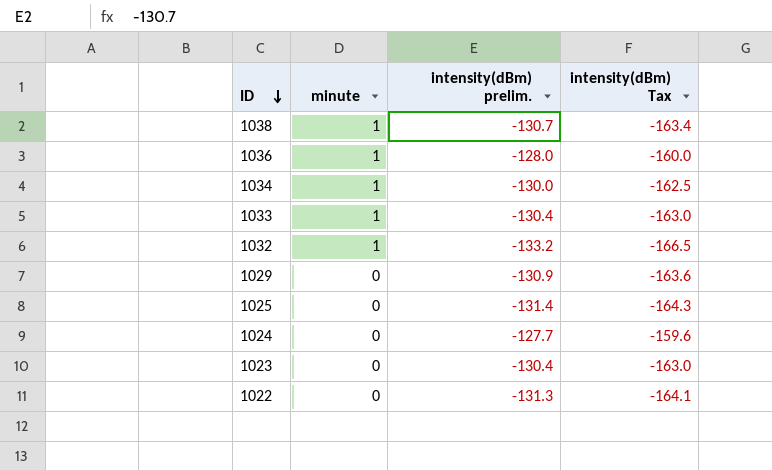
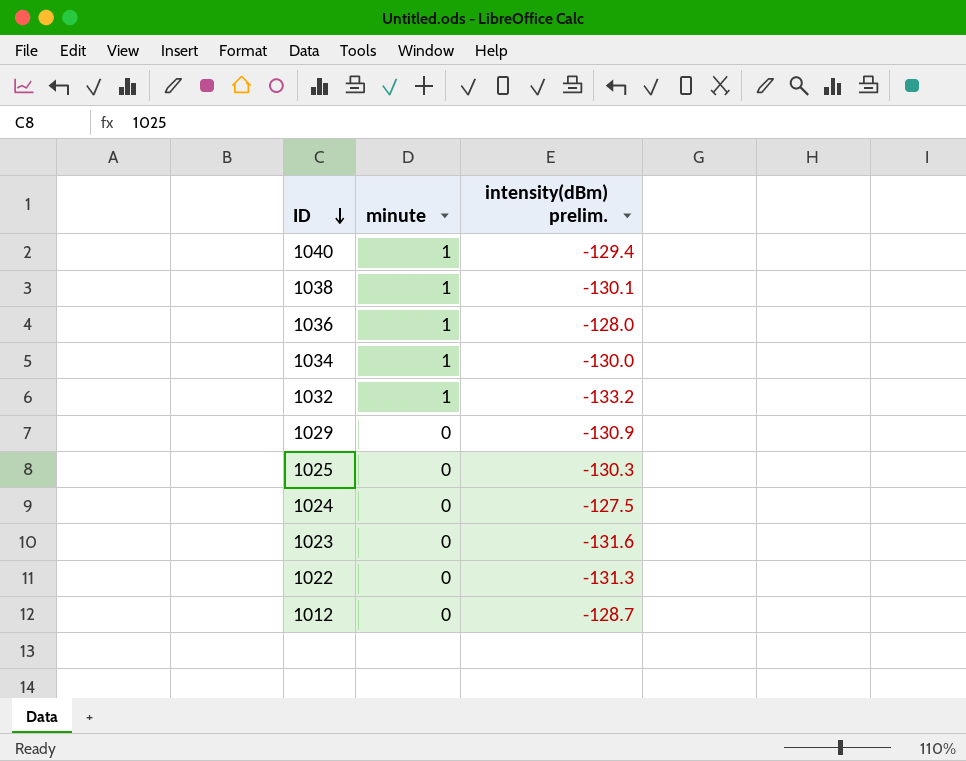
column intensity(dBm) Tax | formula: [intensity(dBm) prelim.] * 1.25 -> none
row 1033: 1 | -130.4 | -163.0 -> none
row 1040: none -> 1 | -129.4
1038 | intensity(dBm) prelim.: -130.7 -> -130.1
1025 | intensity(dBm) prelim.: -131.4 -> -130.3
1024 | intensity(dBm) prelim.: -127.7 -> -127.5
1023 | intensity(dBm) prelim.: -130.4 -> -131.6
row 1012: none -> 0 | -128.7

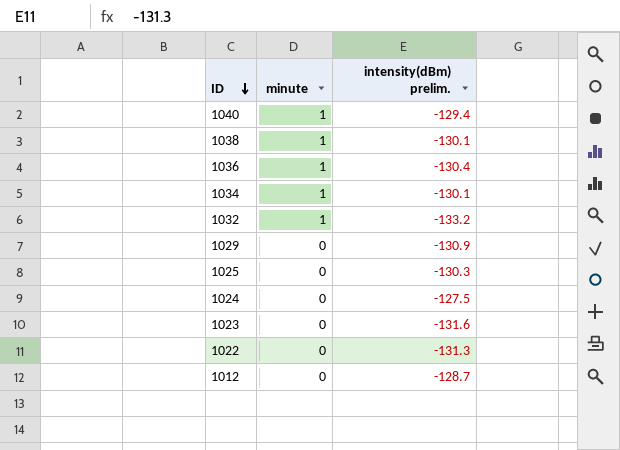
1036 | intensity(dBm) prelim.: -128.0 -> -130.4
1034 | intensity(dBm) prelim.: -130.0 -> -130.1

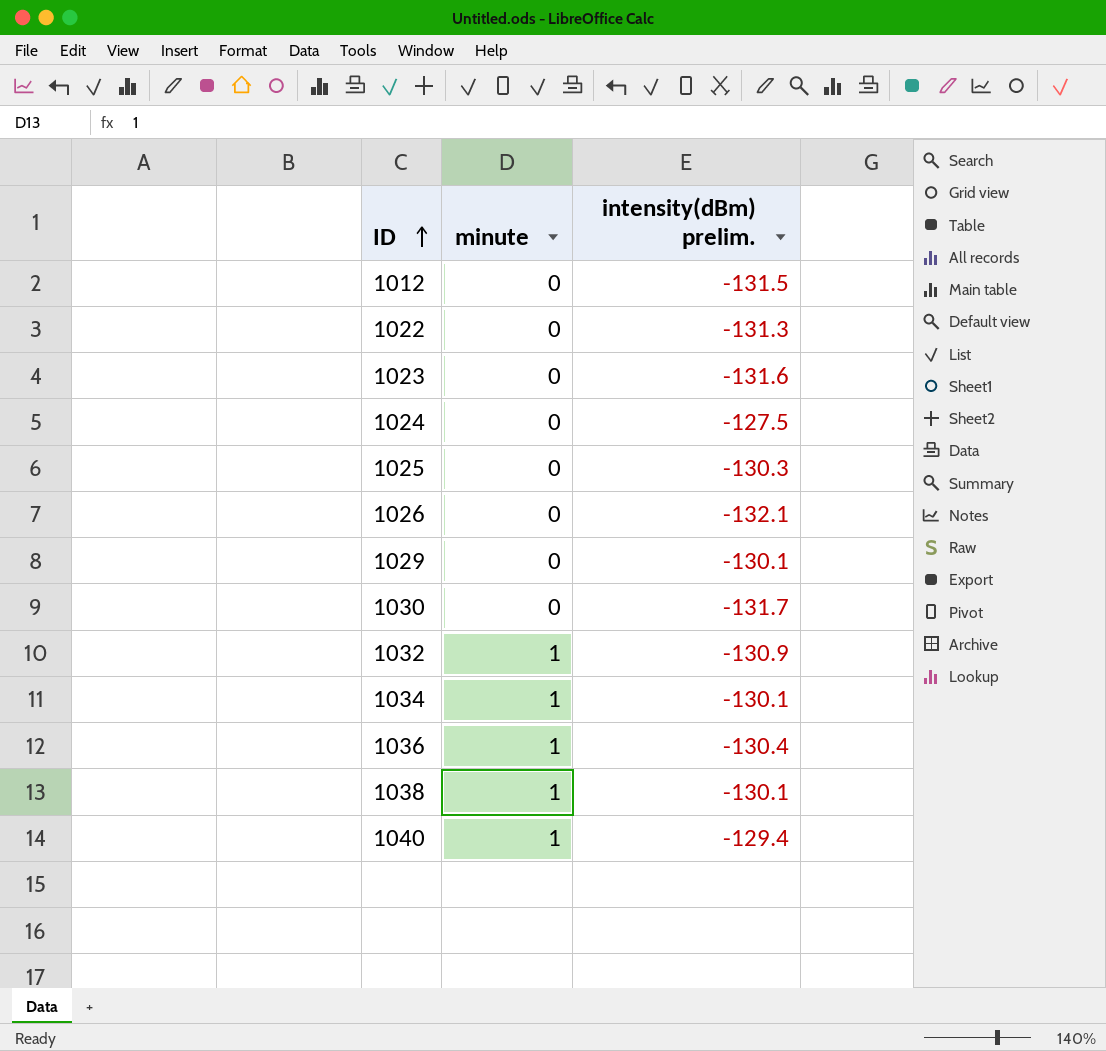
row order: ID descending -> ID ascending
1012 | intensity(dBm) prelim.: -128.7 -> -131.5
row 1026: none -> 0 | -132.1
1029 | intensity(dBm) prelim.: -130.9 -> -130.1
row 1030: none -> 0 | -131.7
1032 | intensity(dBm) prelim.: -133.2 -> -130.9

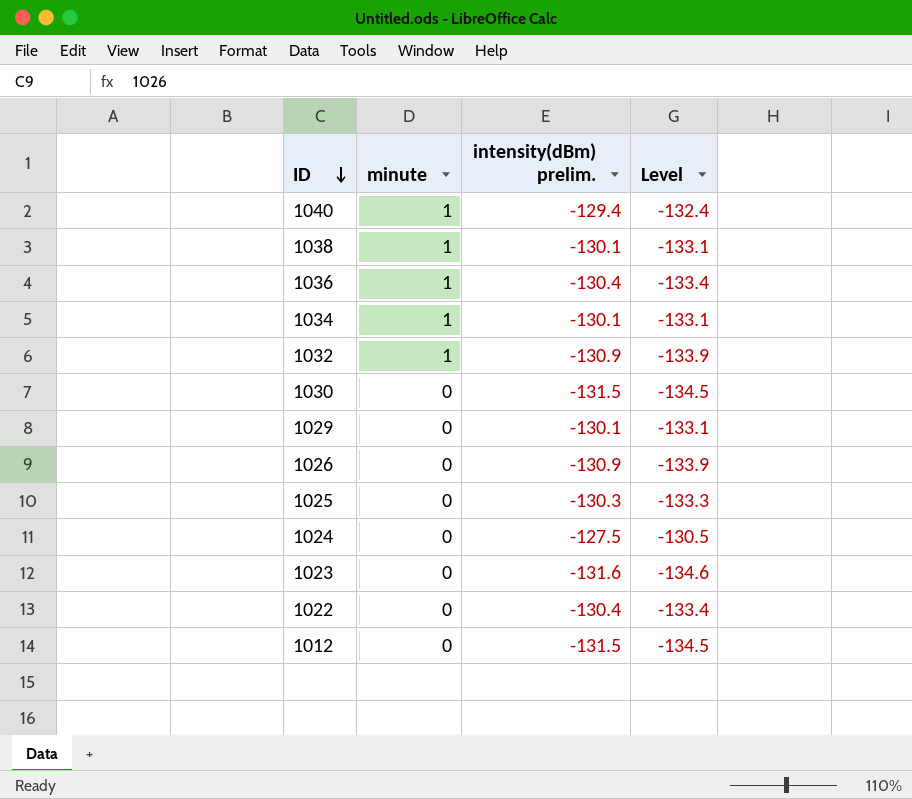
row order: ID ascending -> ID descending
column Level | formula: none -> [intensity(dBm) prelim.] - 3
1030 | intensity(dBm) prelim.: -131.7 -> -131.5
1026 | intensity(dBm) prelim.: -132.1 -> -130.9
1022 | intensity(dBm) prelim.: -131.3 -> -130.4

